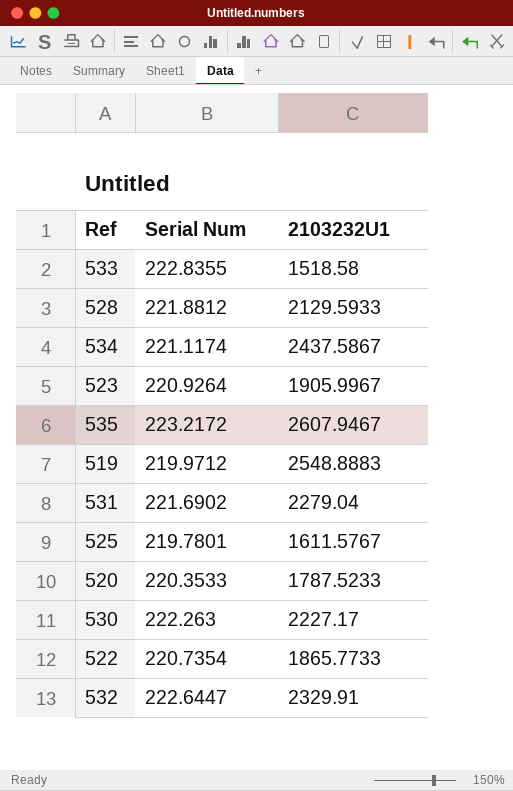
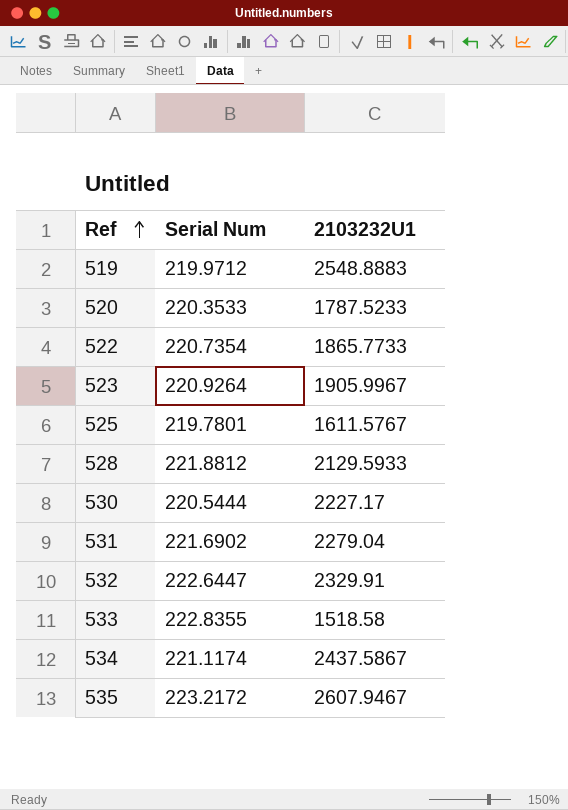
row order: none -> Ref ascending
530 | Serial Num: 222.263 -> 220.5444

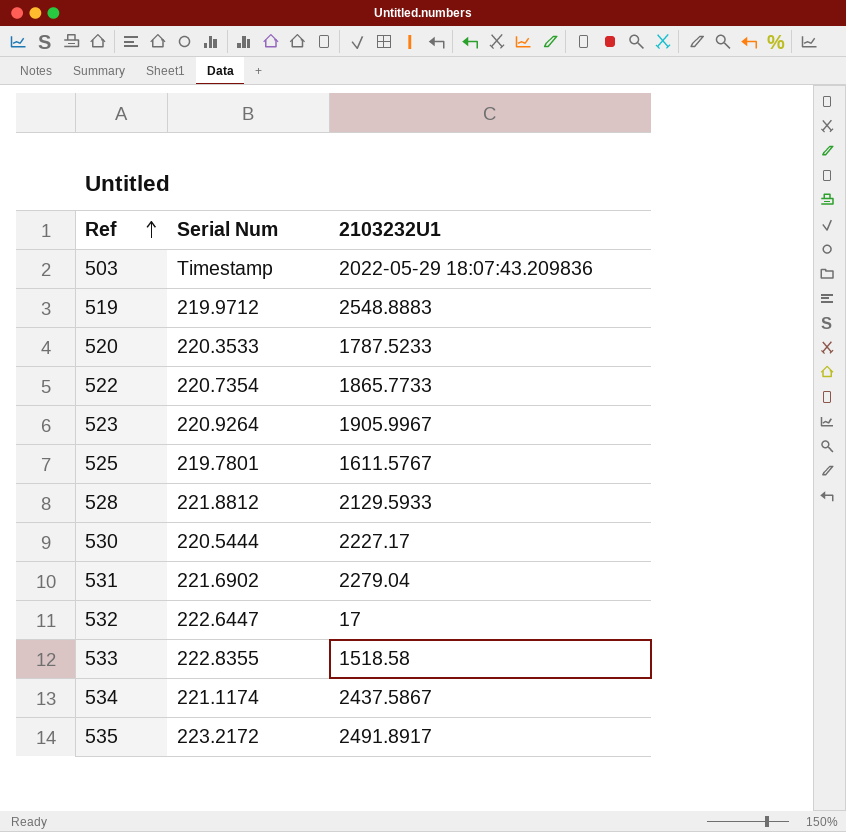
row 503: none -> Timestamp | 2022-05-29 18:07:43.209836
532 | 2103232U1: 2329.91 -> 17
535 | 2103232U1: 2607.9467 -> 2491.8917

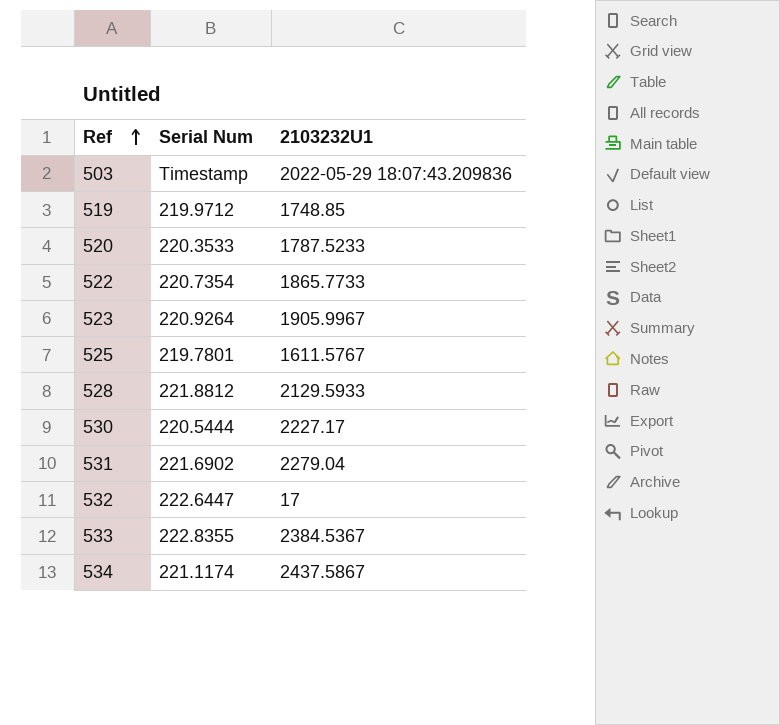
row 535: 223.2172 | 2491.8917 -> none
519 | 2103232U1: 2548.8883 -> 1748.85
533 | 2103232U1: 1518.58 -> 2384.5367

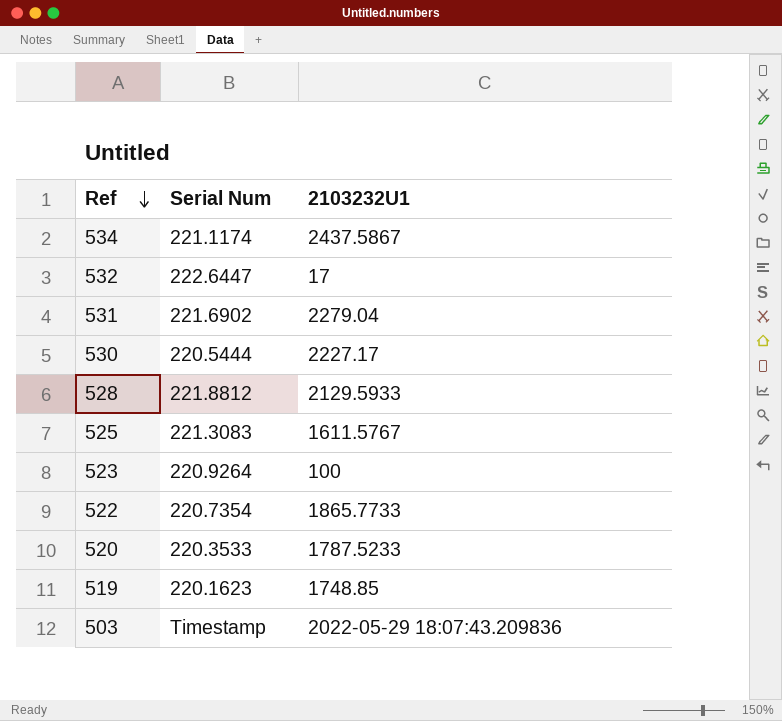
row order: Ref ascending -> Ref descending
row 533: 222.8355 | 2384.5367 -> none
525 | Serial Num: 219.7801 -> 221.3083
523 | 2103232U1: 1905.9967 -> 100
519 | Serial Num: 219.9712 -> 220.1623

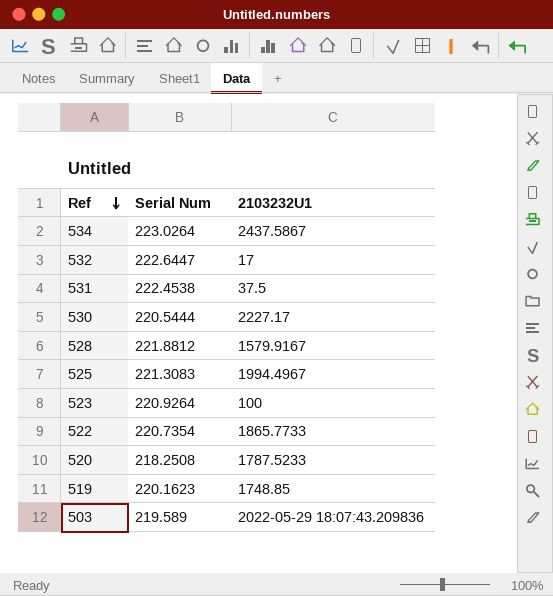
534 | Serial Num: 221.1174 -> 223.0264
531 | Serial Num: 221.6902 -> 222.4538
531 | 2103232U1: 2279.04 -> 37.5
528 | 2103232U1: 2129.5933 -> 1579.9167
525 | 2103232U1: 1611.5767 -> 1994.4967
520 | Serial Num: 220.3533 -> 218.2508
503 | Serial Num: Timestamp -> 219.589

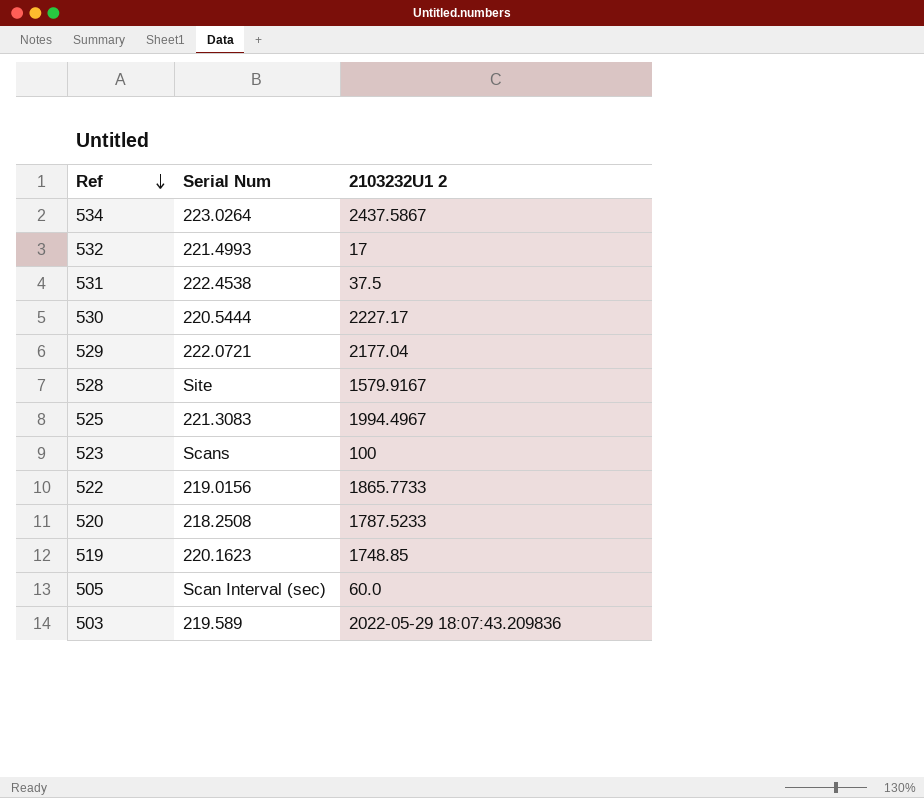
column name: 2103232U1 -> 2103232U1 2
532 | Serial Num: 222.6447 -> 221.4993
row 529: none -> 222.0721 | 2177.04
528 | Serial Num: 221.8812 -> Site
523 | Serial Num: 220.9264 -> Scans
522 | Serial Num: 220.7354 -> 219.0156
row 505: none -> Scan Interval (sec) | 60.0

